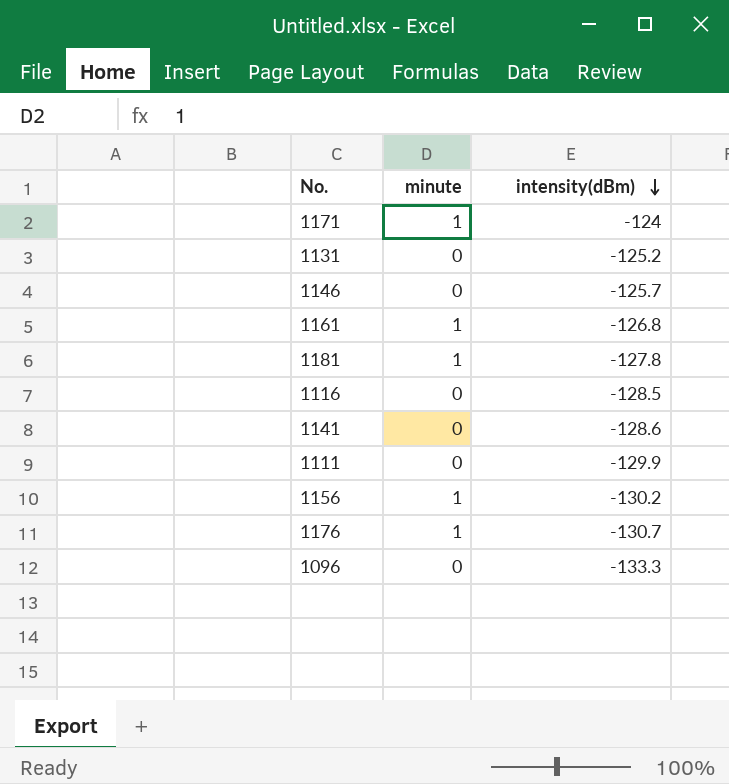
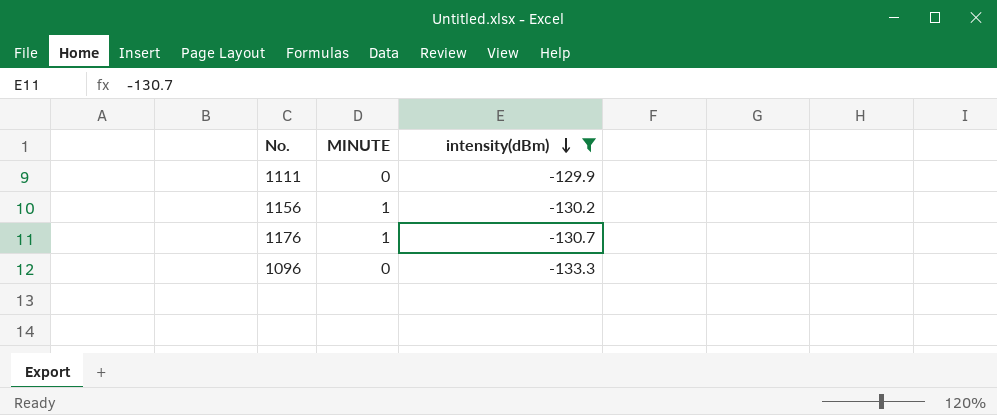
filter: none -> intensity(dBm) <= -129.9
column name: minute -> MINUTE

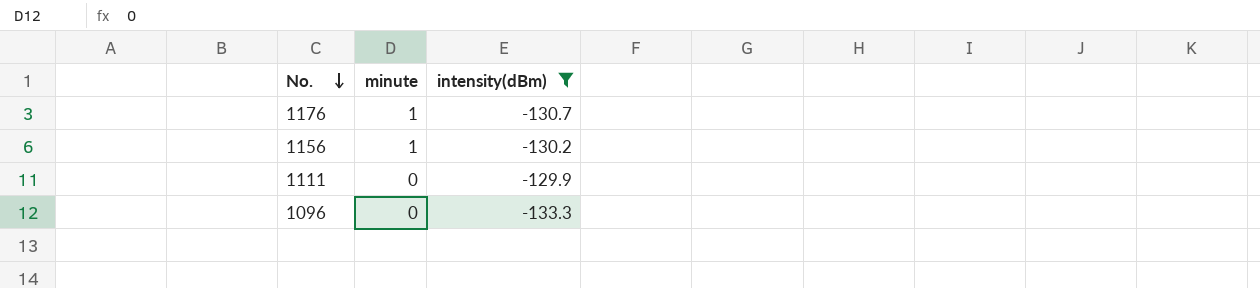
row order: intensity(dBm) descending -> No. descending
column name: MINUTE -> minute

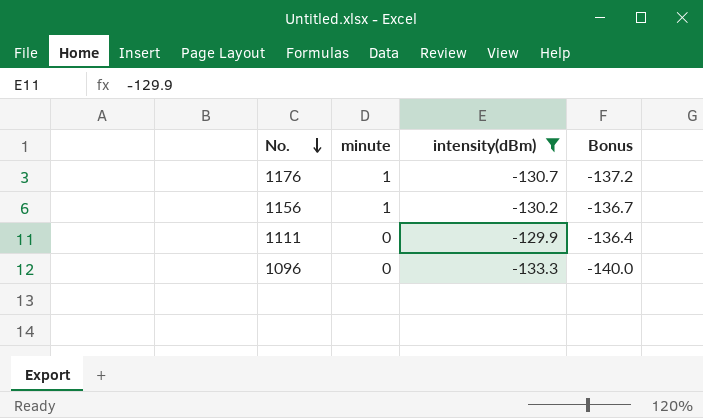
column Bonus | formula: none -> [intensity(dBm)] * 1.05

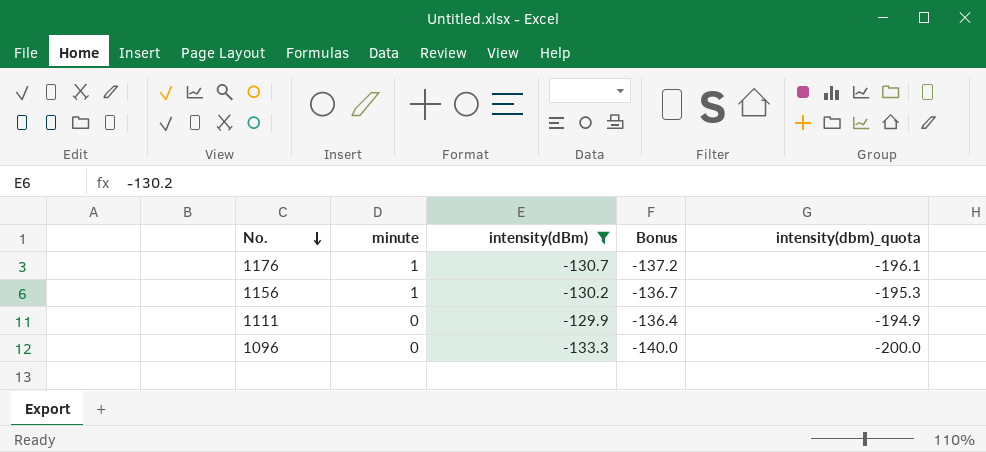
column intensity(dbm)_quota | formula: none -> [intensity(dBm)] * 1.5

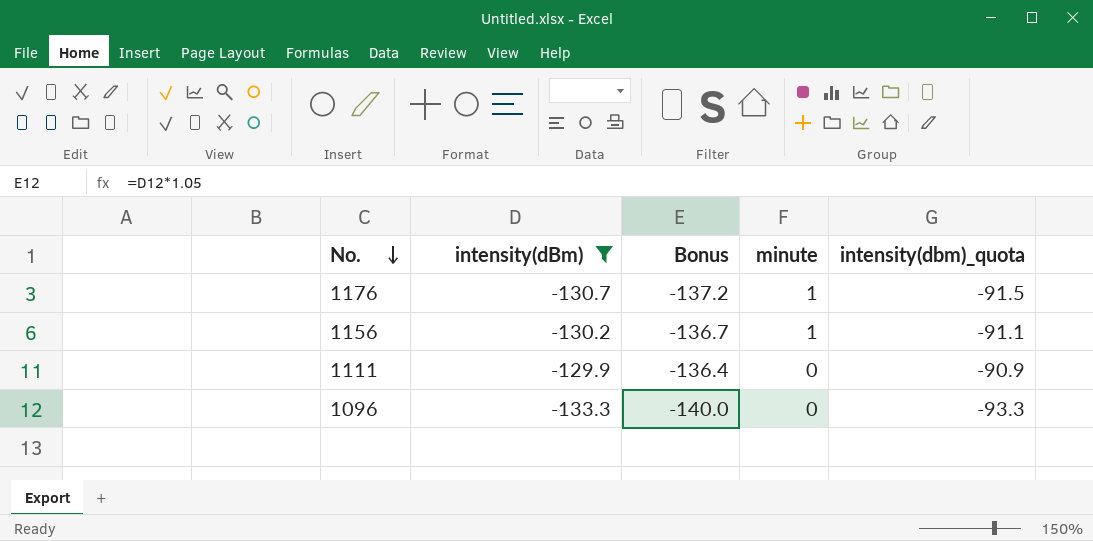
column minute | position: 2 -> 4
column intensity(dbm)_quota | formula: [intensity(dBm)] * 1.5 -> [intensity(dBm)] * 0.7

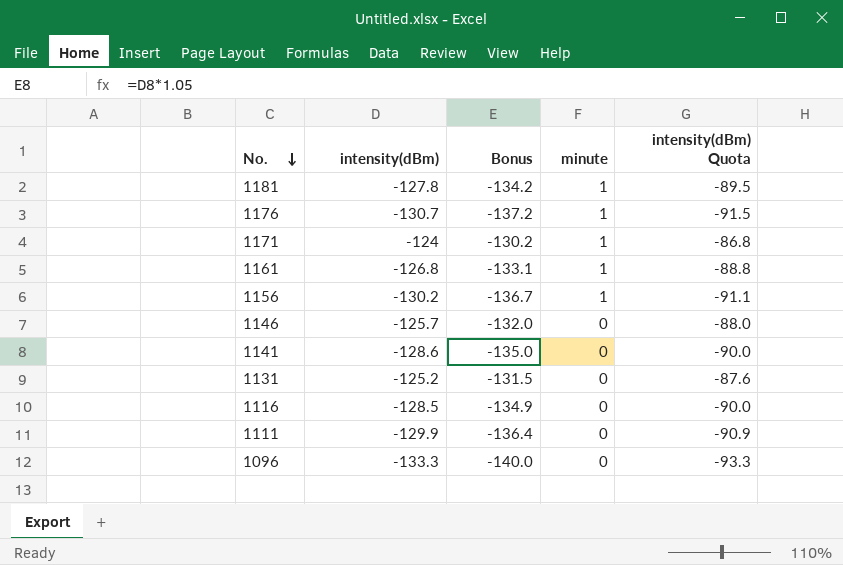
filter: intensity(dBm) <= -129.9 -> none
column name: intensity(dbm)_quota -> intensity(dBm) Quota

